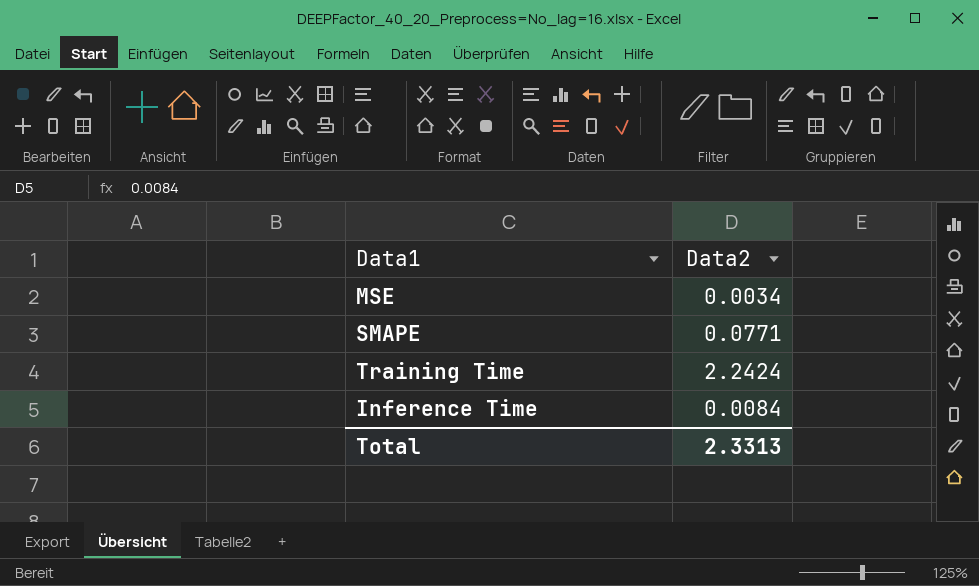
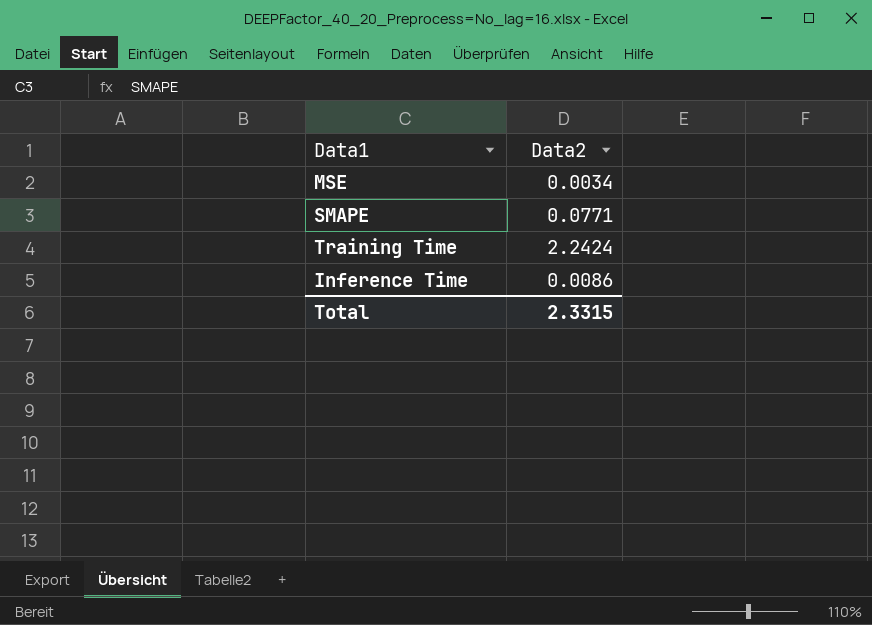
Inference Time | Data2: 0.0084 -> 0.0086
Total | Data2: 2.3313 -> 2.3315

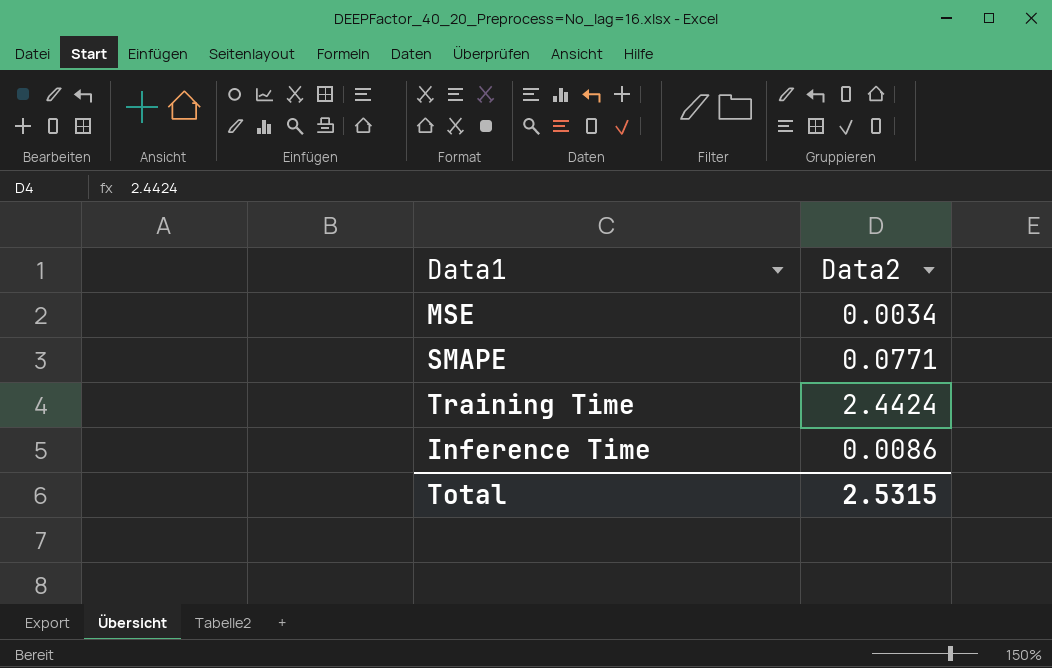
Training Time | Data2: 2.2424 -> 2.4424
Total | Data2: 2.3315 -> 2.5315

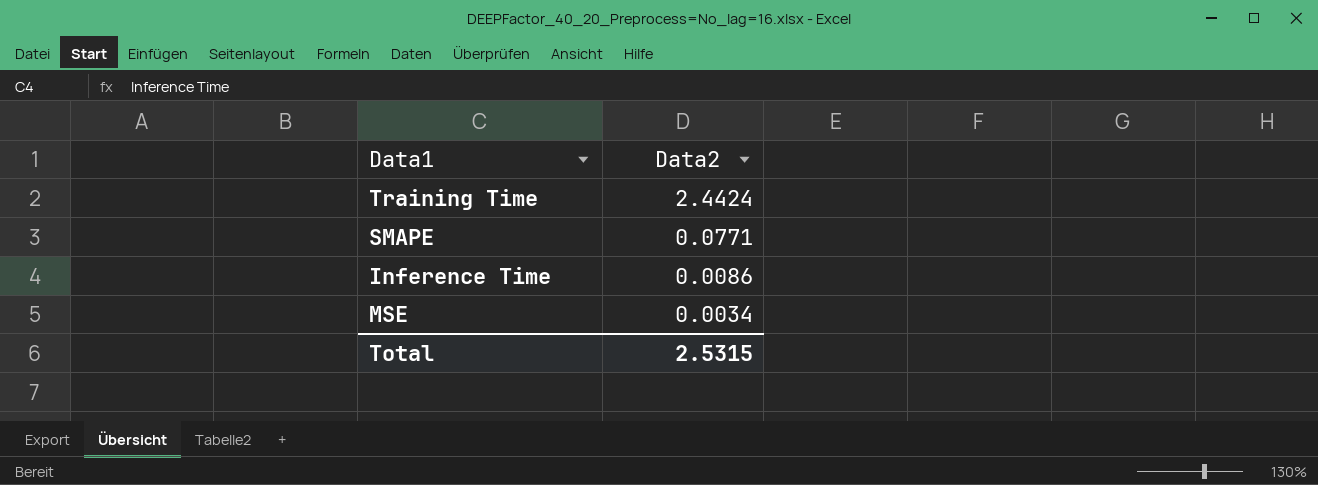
row order: none -> Data2 descending

